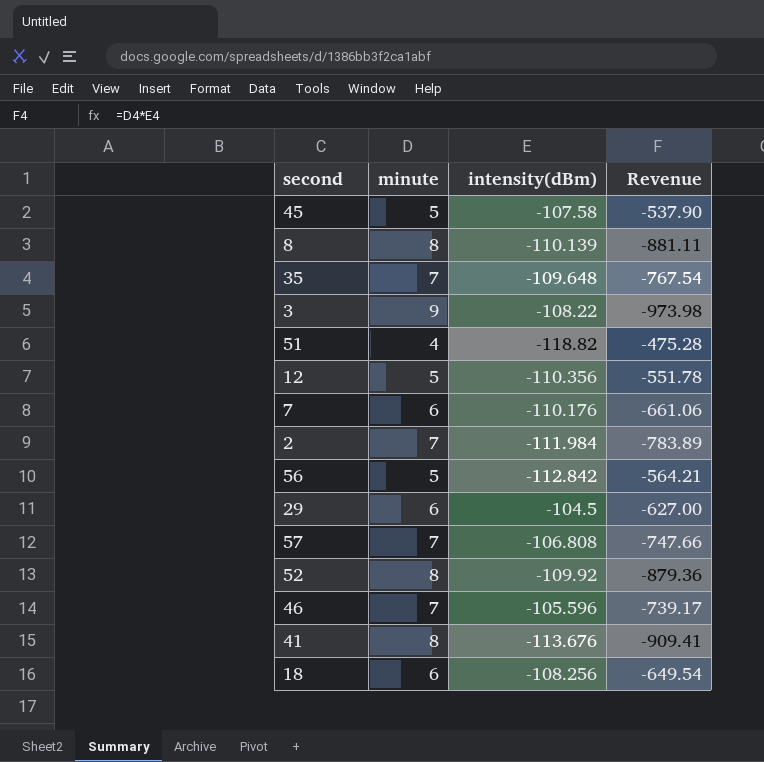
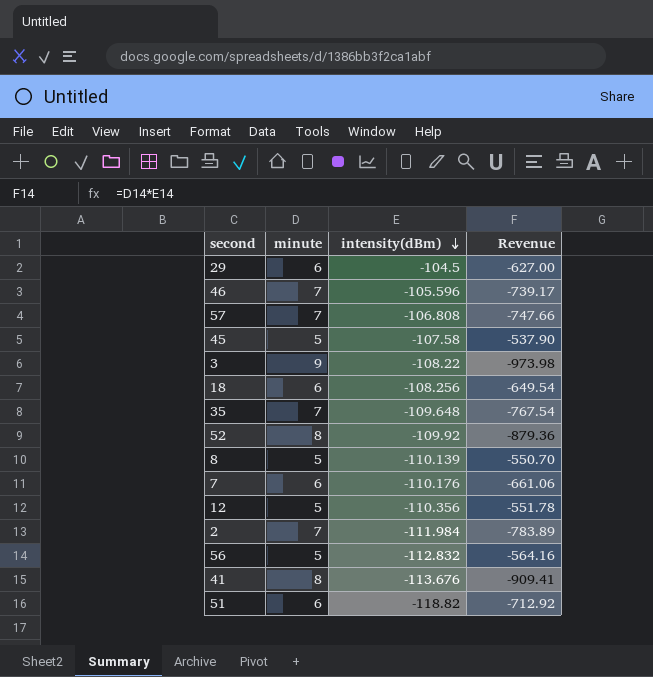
row order: none -> intensity(dBm) descending
8 | minute: 8 -> 5
8 | Revenue: -881.11 -> -550.70
56 | intensity(dBm): -112.842 -> -112.832
56 | Revenue: -564.21 -> -564.16
51 | minute: 4 -> 6
51 | Revenue: -475.28 -> -712.92

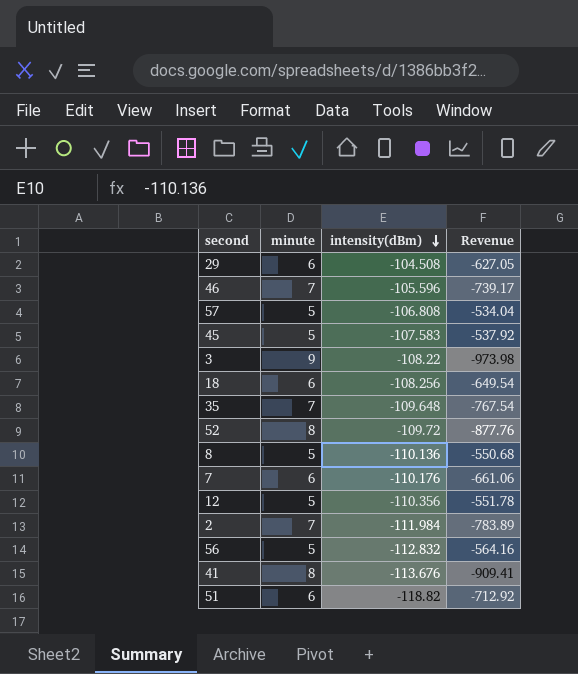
29 | intensity(dBm): -104.5 -> -104.508
29 | Revenue: -627.00 -> -627.05
57 | minute: 7 -> 5
57 | Revenue: -747.66 -> -534.04
45 | intensity(dBm): -107.58 -> -107.583
45 | Revenue: -537.90 -> -537.92
52 | intensity(dBm): -109.92 -> -109.72
52 | Revenue: -879.36 -> -877.76
8 | intensity(dBm): -110.139 -> -110.136
8 | Revenue: -550.70 -> -550.68

